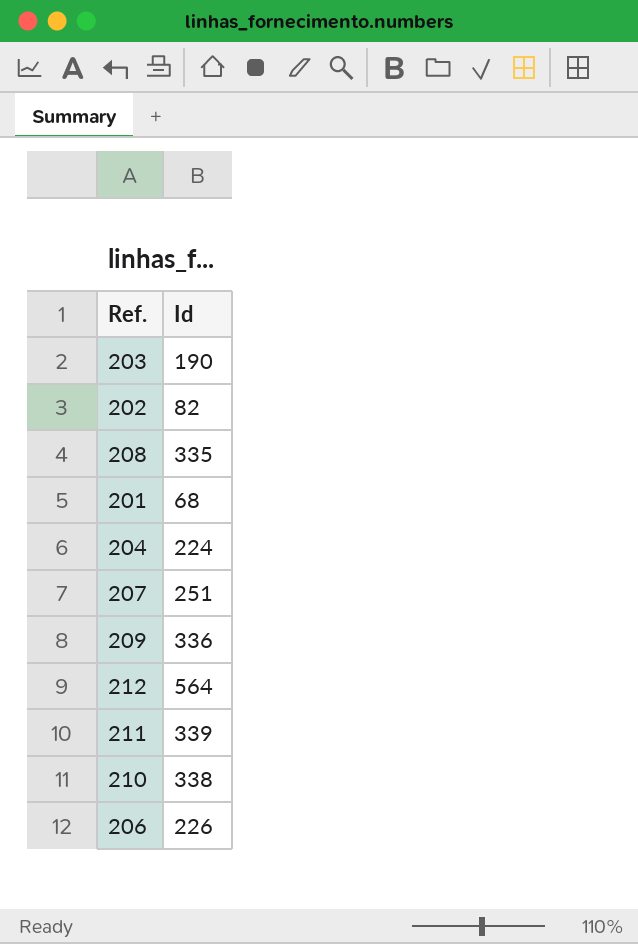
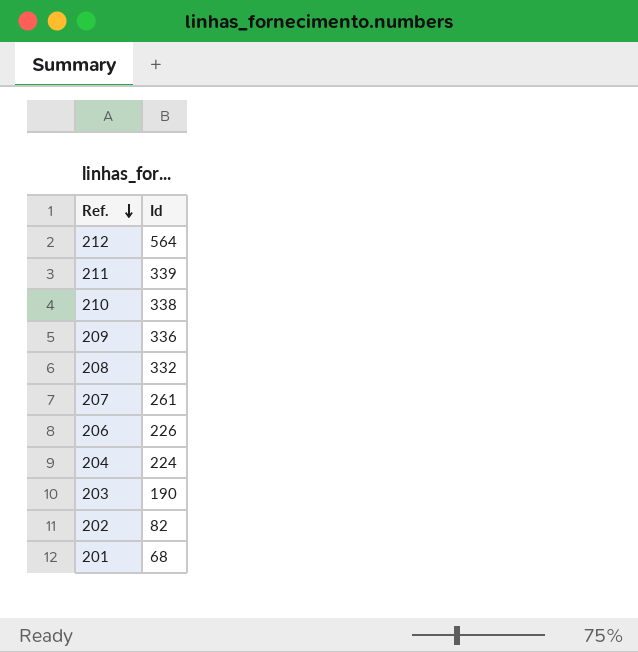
row order: none -> Ref. descending
208 | Id: 335 -> 332
207 | Id: 251 -> 261

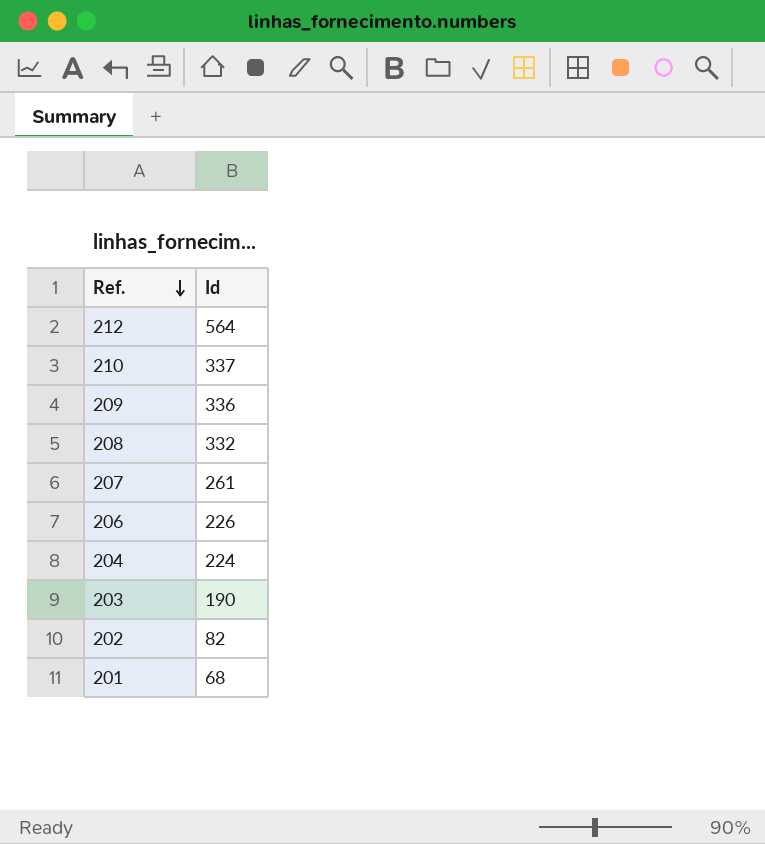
row 211: 339 -> none
210 | Id: 338 -> 337

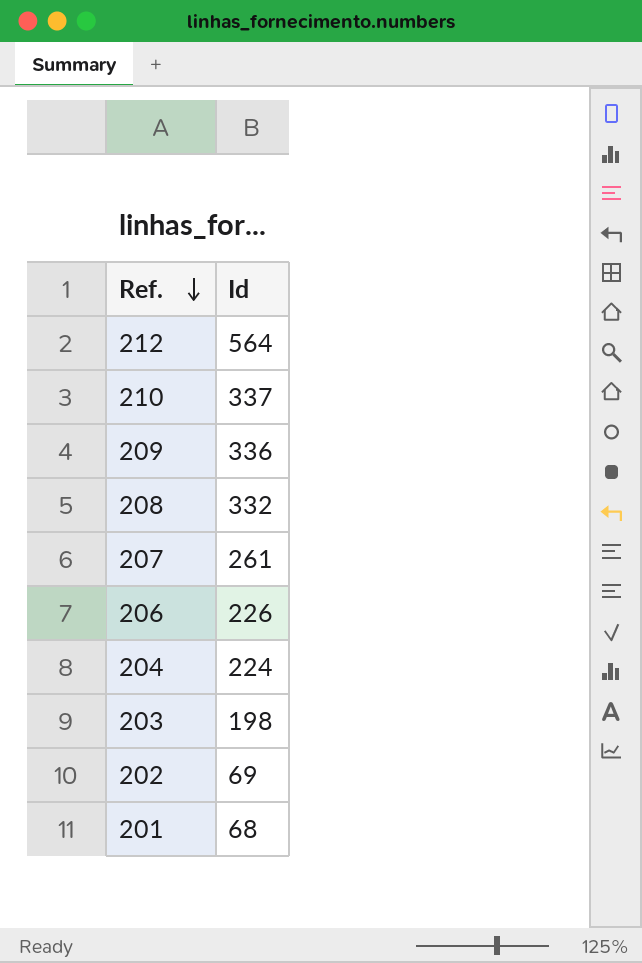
203 | Id: 190 -> 198
202 | Id: 82 -> 69

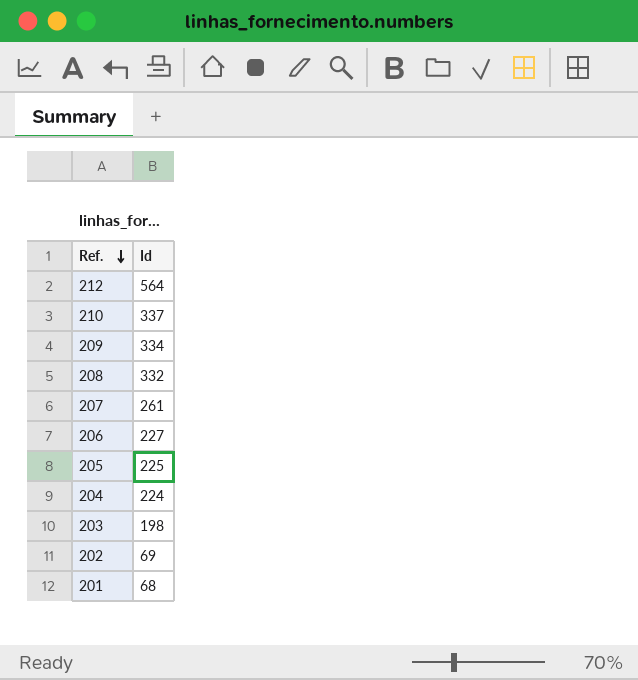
209 | Id: 336 -> 334
206 | Id: 226 -> 227
row 205: none -> 225

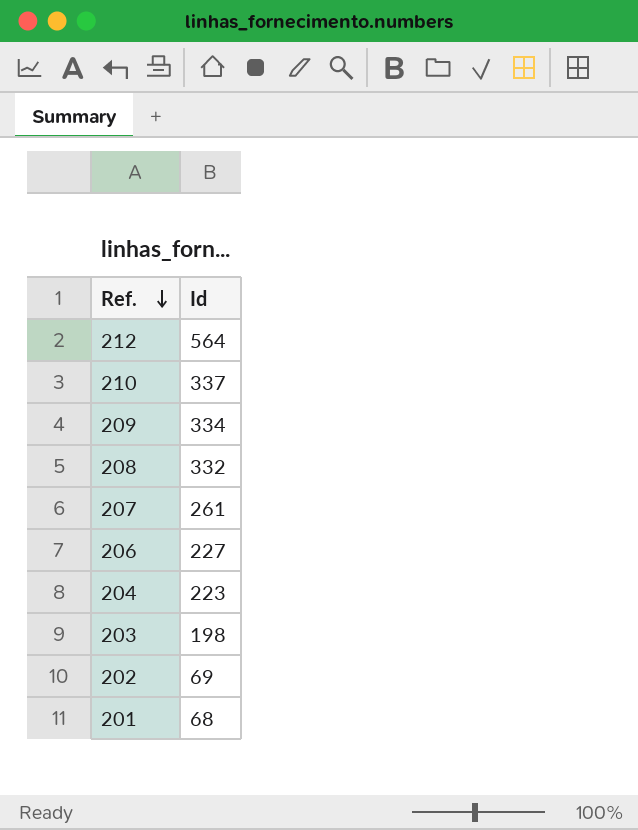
row 205: 225 -> none
204 | Id: 224 -> 223

